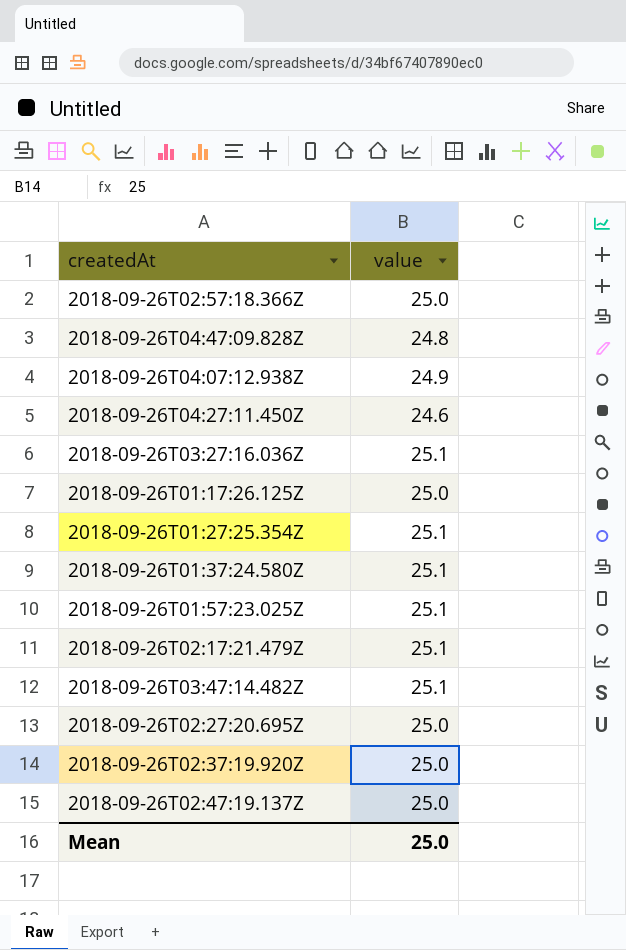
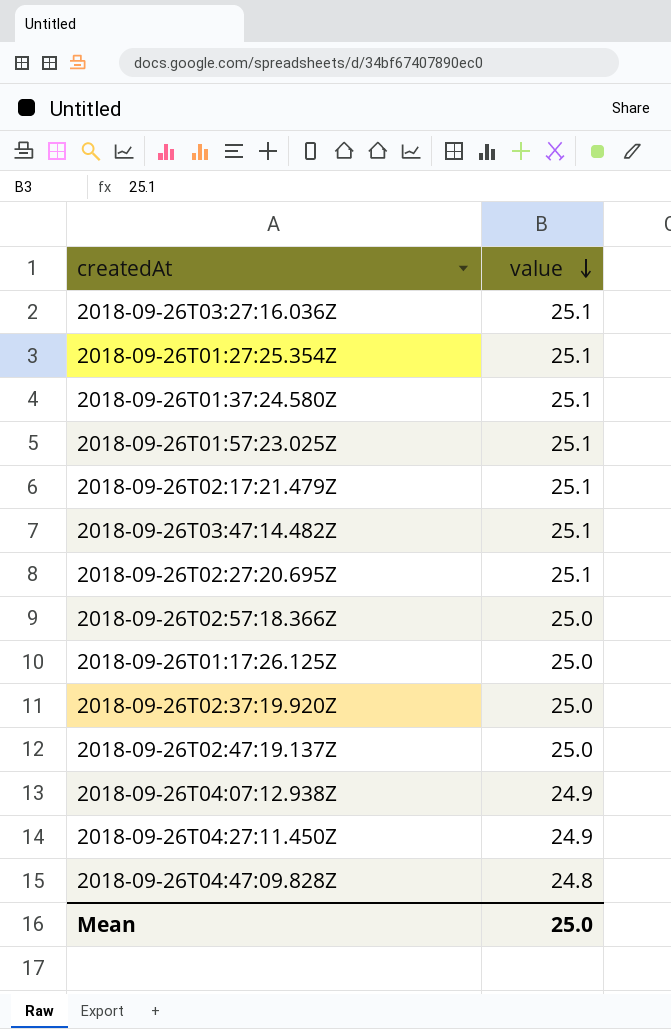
row order: none -> value descending
2018-09-26T02:27:20.695Z | value: 25.0 -> 25.1
2018-09-26T04:27:11.450Z | value: 24.6 -> 24.9

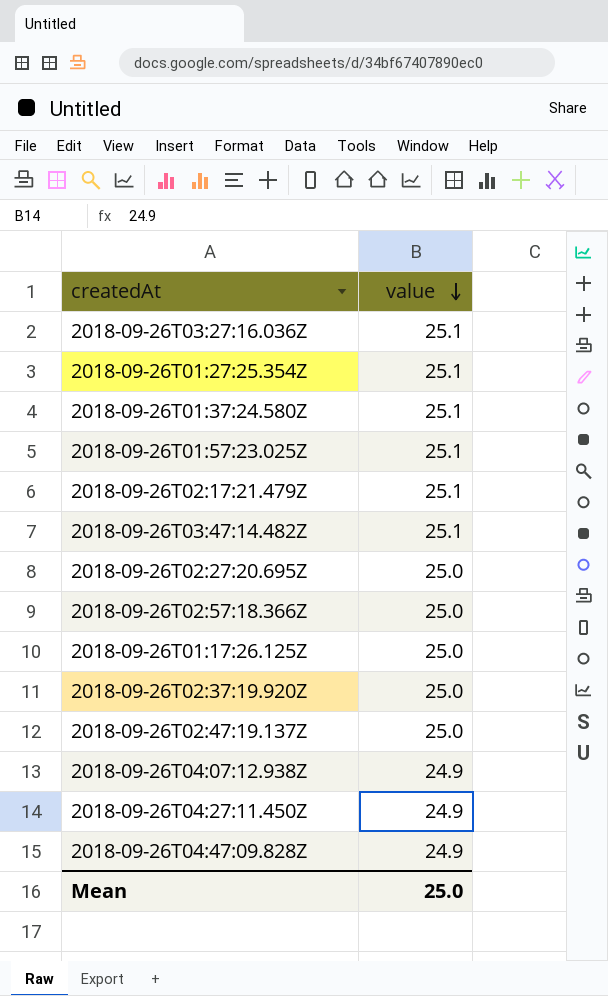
2018-09-26T02:27:20.695Z | value: 25.1 -> 25.0
2018-09-26T04:47:09.828Z | value: 24.8 -> 24.9

